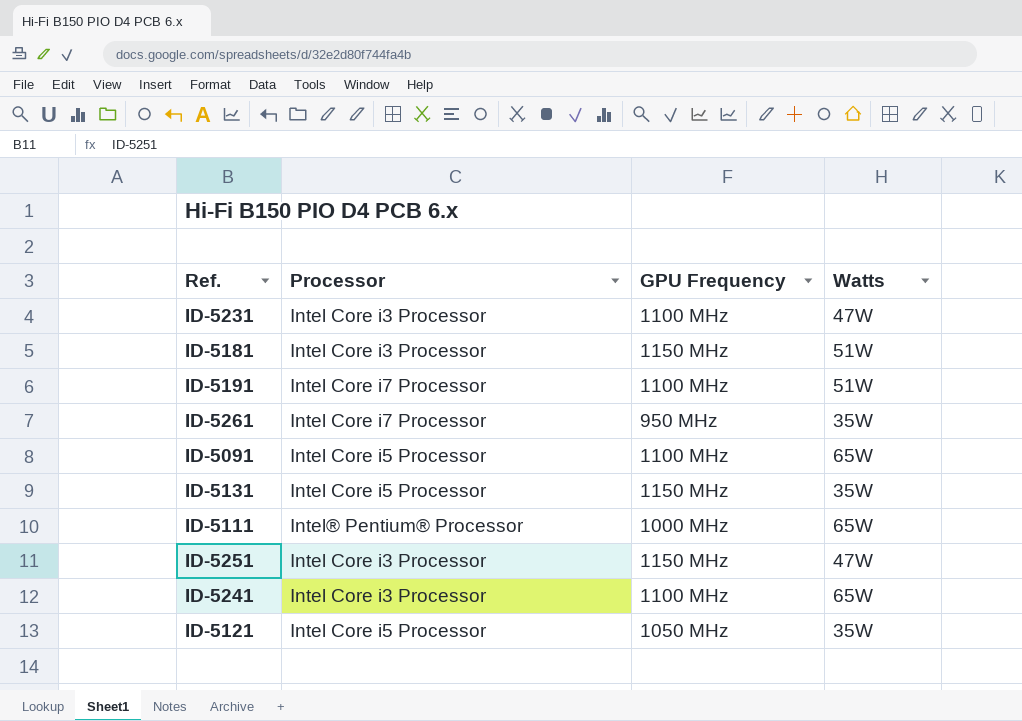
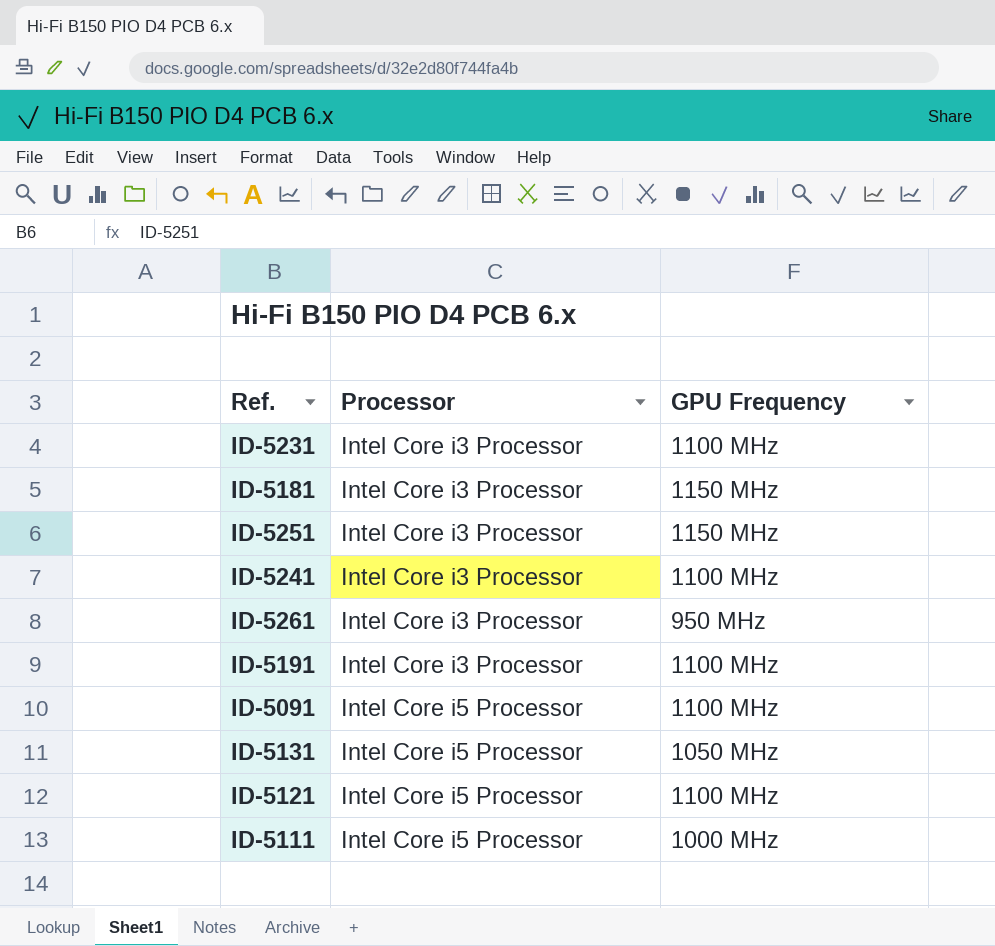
row order: none -> Processor ascending
column Watts | position: 4 -> none
ID-5261 | Processor: Intel Core i7 Processor -> Intel Core i3 Processor
ID-5191 | Processor: Intel Core i7 Processor -> Intel Core i3 Processor
ID-5131 | GPU Frequency: 1150 MHz -> 1050 MHz
ID-5121 | GPU Frequency: 1050 MHz -> 1100 MHz
ID-5111 | Processor: Intel® Pentium® Processor -> Intel Core i5 Processor

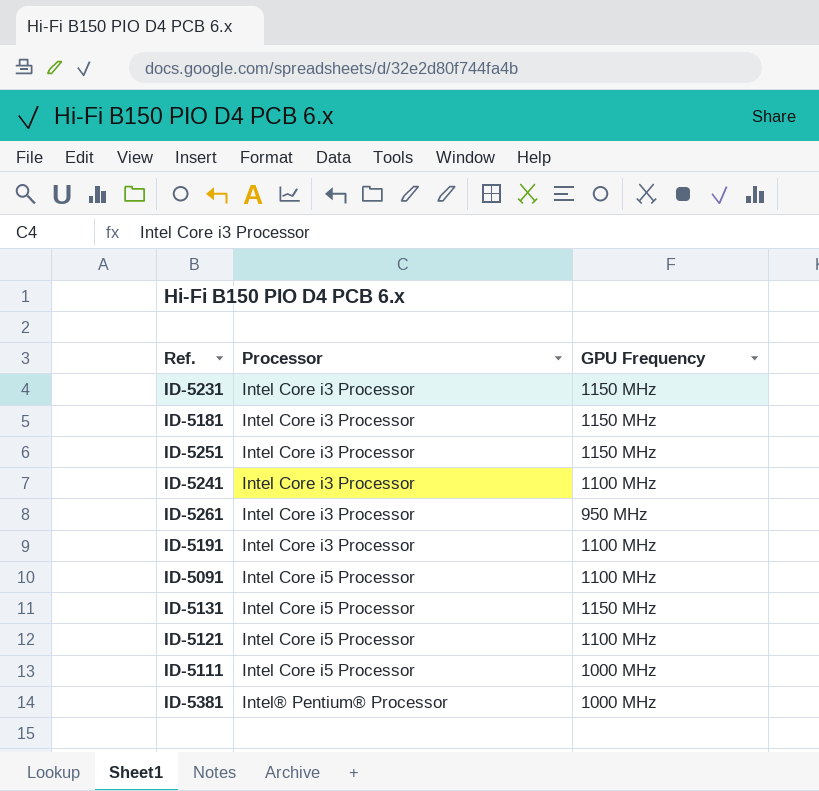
ID-5231 | GPU Frequency: 1100 MHz -> 1150 MHz
ID-5131 | GPU Frequency: 1050 MHz -> 1150 MHz
row ID-5381: none -> Intel® Pentium® Processor | 1000 MHz

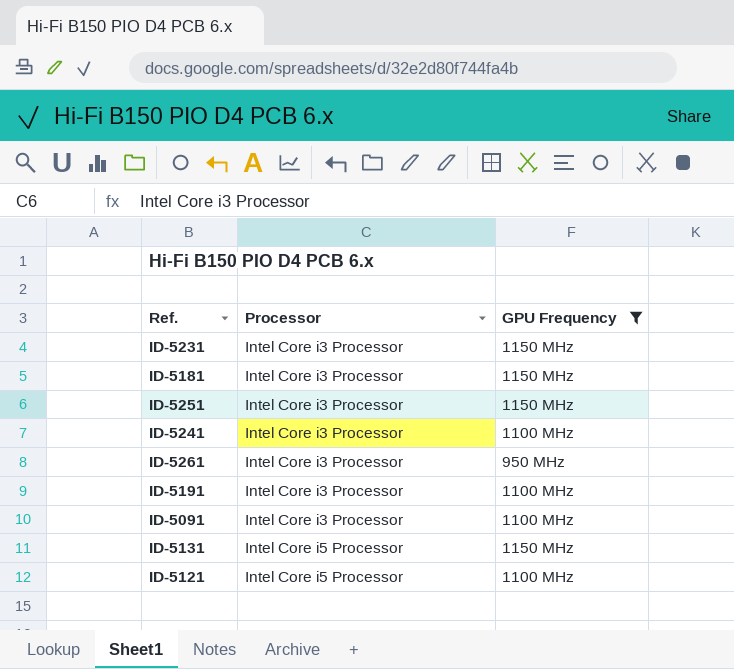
filter: none -> GPU Frequency != 1000 MHz
ID-5091 | Processor: Intel Core i5 Processor -> Intel Core i3 Processor

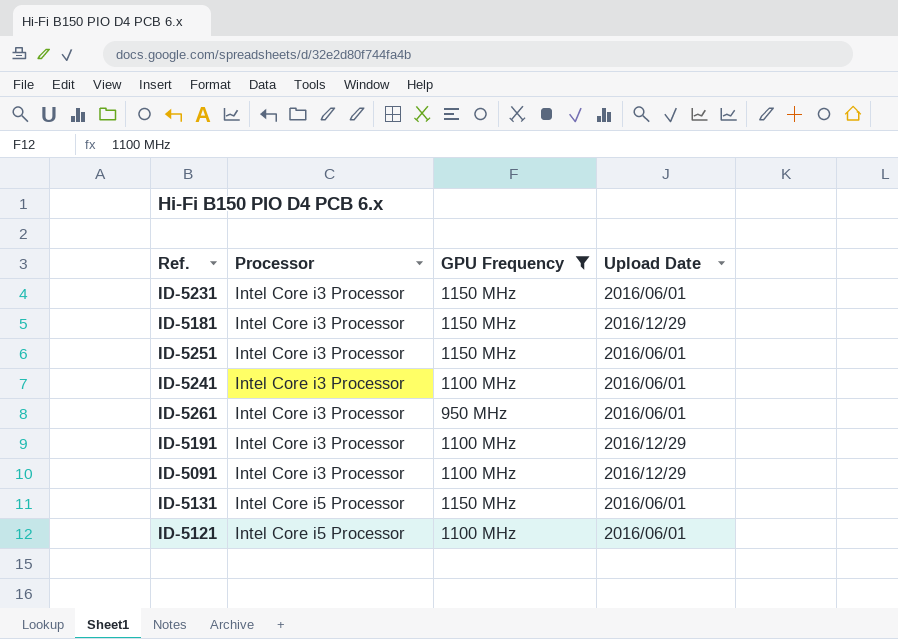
column Upload Date | position: none -> 4

